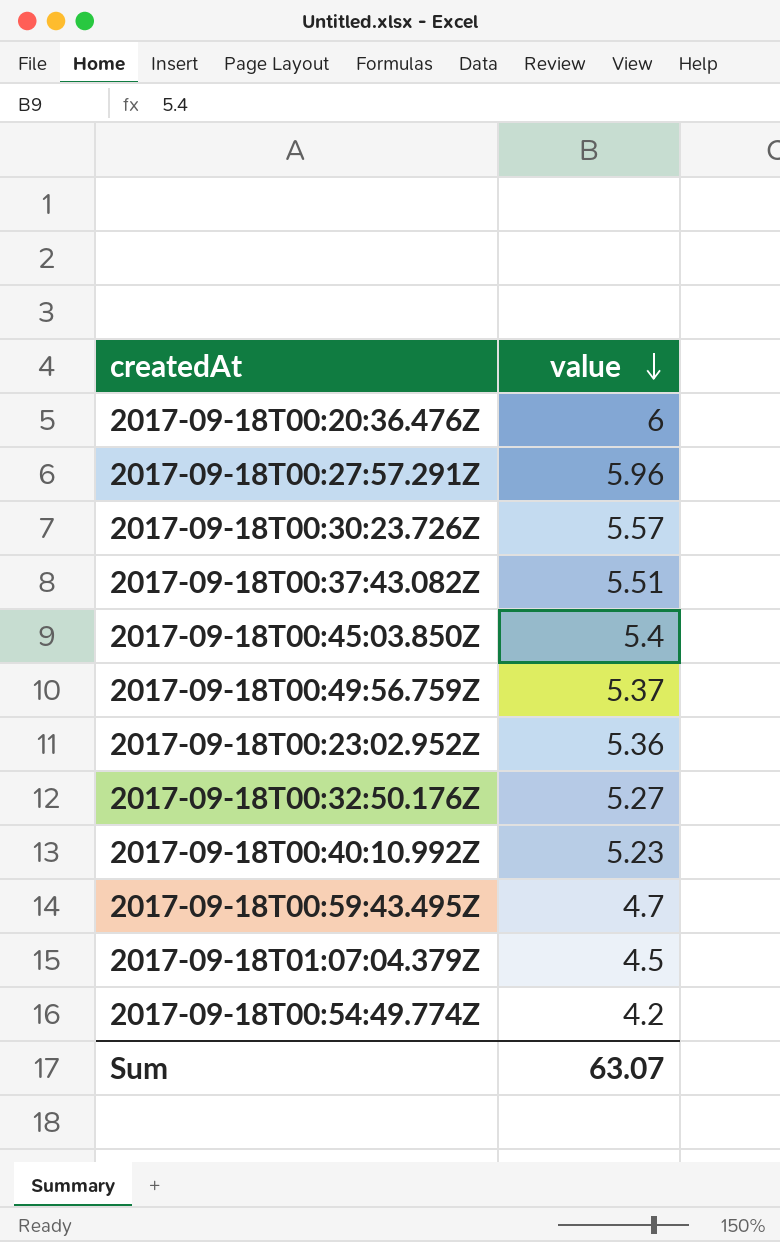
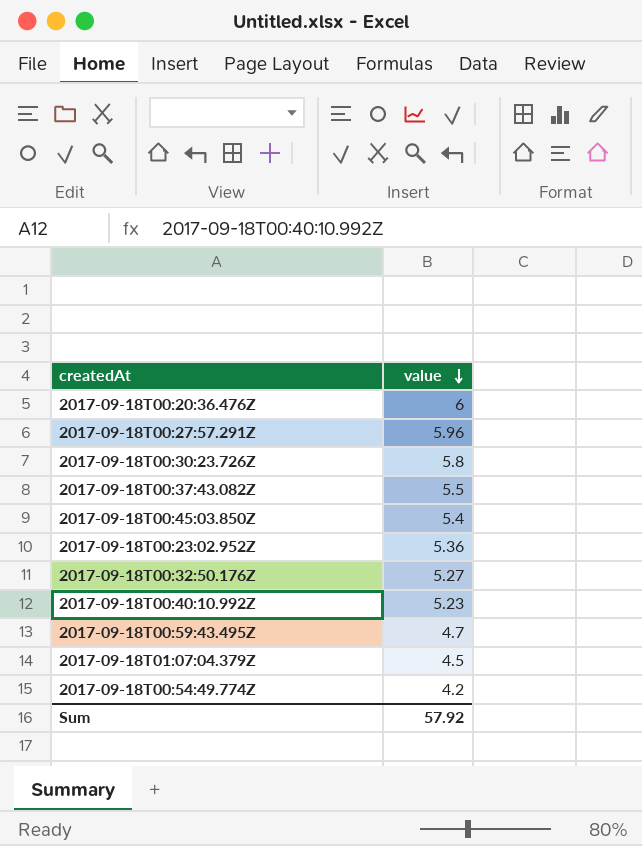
row 2017-09-18T00:49:56.759Z: 5.37 -> none
2017-09-18T00:30:23.726Z | value: 5.57 -> 5.8
2017-09-18T00:37:43.082Z | value: 5.51 -> 5.5
Sum | value: 63.07 -> 57.92

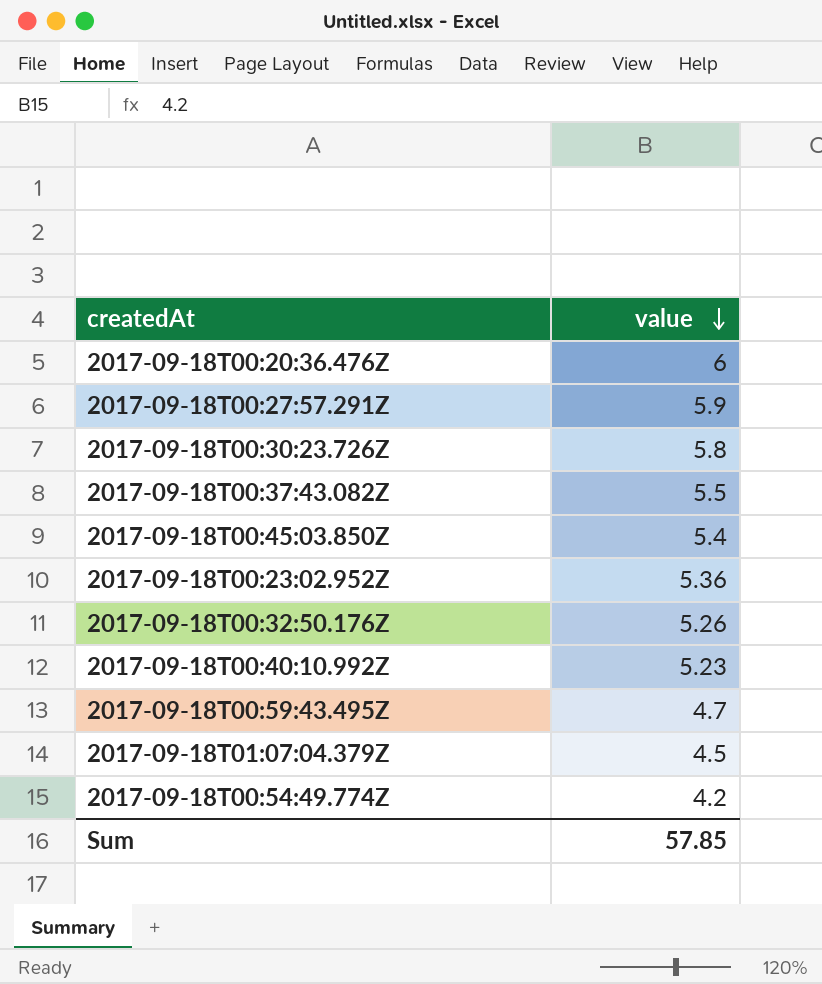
2017-09-18T00:27:57.291Z | value: 5.96 -> 5.9
2017-09-18T00:32:50.176Z | value: 5.27 -> 5.26
Sum | value: 57.92 -> 57.85

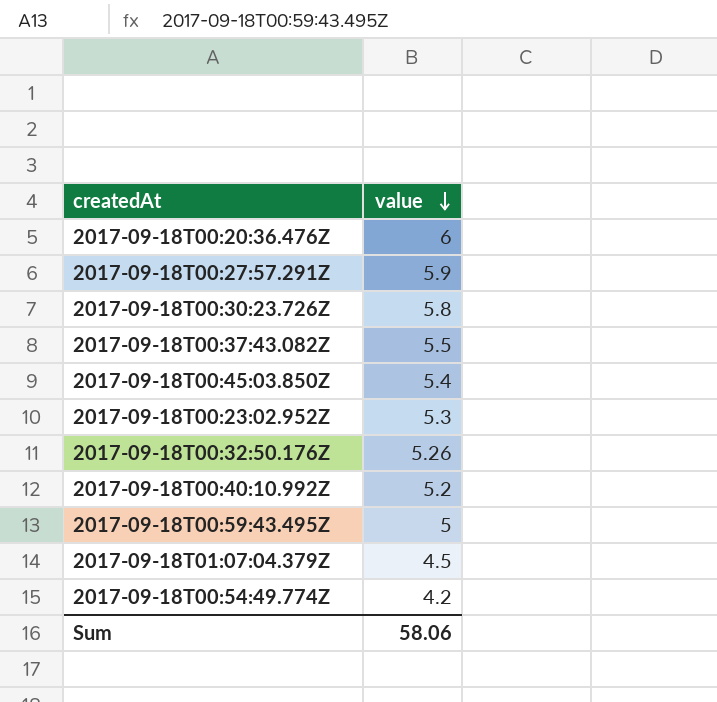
2017-09-18T00:23:02.952Z | value: 5.36 -> 5.3
2017-09-18T00:40:10.992Z | value: 5.23 -> 5.2
2017-09-18T00:59:43.495Z | value: 4.7 -> 5
Sum | value: 57.85 -> 58.06

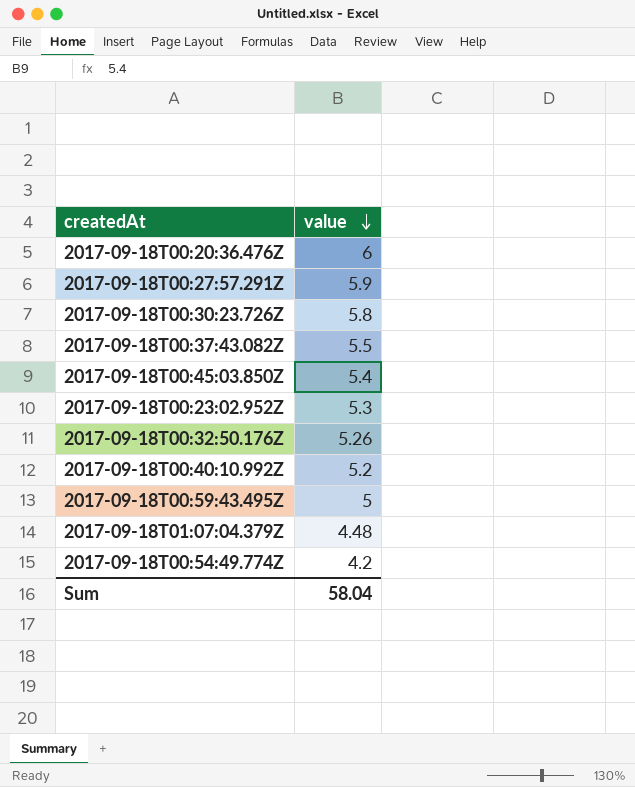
2017-09-18T01:07:04.379Z | value: 4.5 -> 4.48
Sum | value: 58.06 -> 58.04

